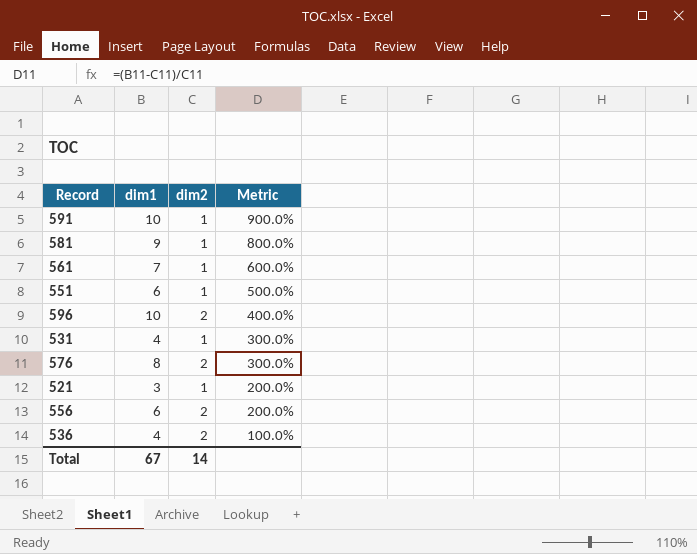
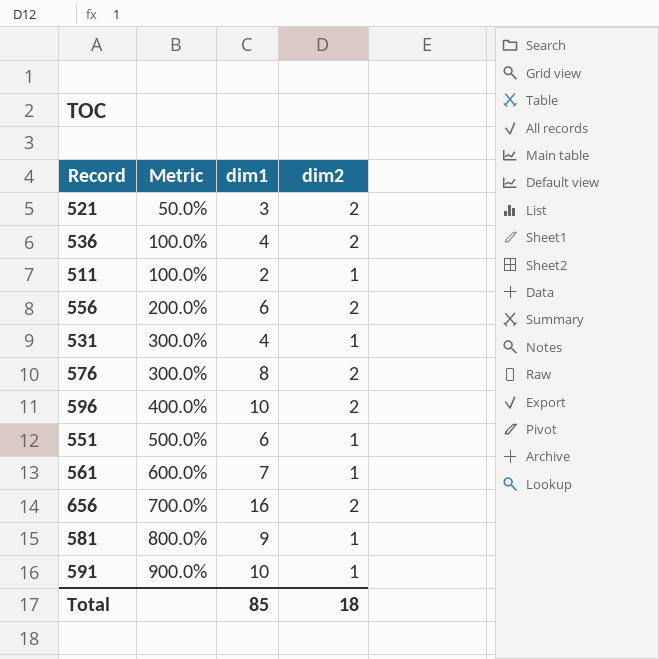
row order: Metric descending -> Metric ascending
column Metric | position: 4 -> 2
521 | Metric: 200.0% -> 50.0%
521 | dim2: 1 -> 2
row 511: none -> 100.0% | 2 | 1
row 656: none -> 700.0% | 16 | 2
Total | dim1: 67 -> 85
Total | dim2: 14 -> 18

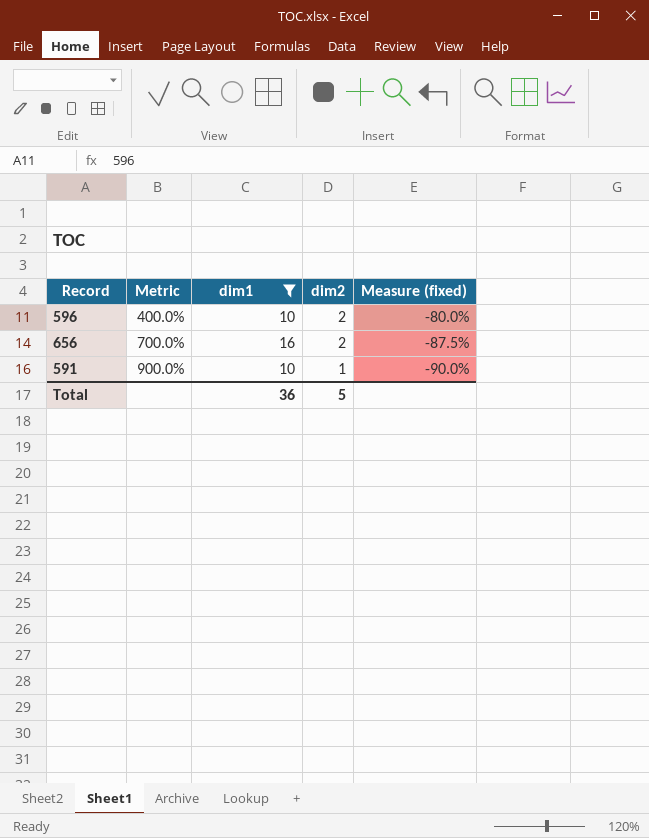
filter: none -> dim1 >= 10
column Measure (fixed) | formula: none -> ([dim2] - [dim1]) / [dim1]
Total | dim1: 85 -> 36
Total | dim2: 18 -> 5

